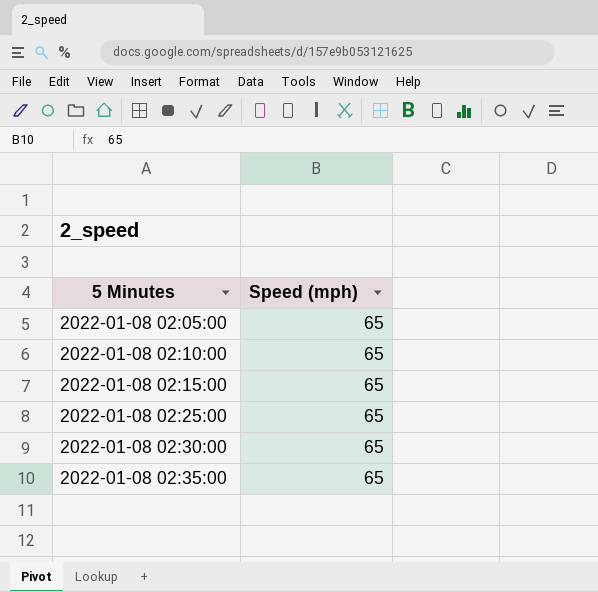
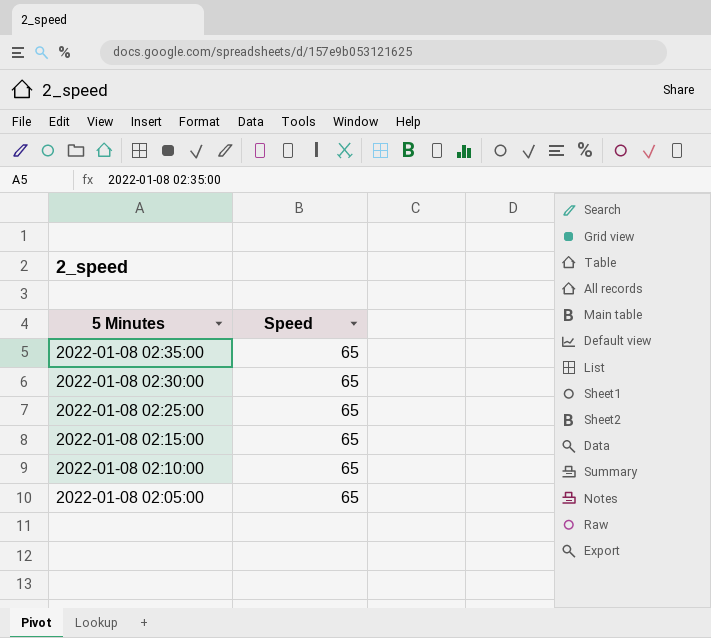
row order: 5 Minutes ascending -> 5 Minutes descending
column name: Speed (mph) -> Speed

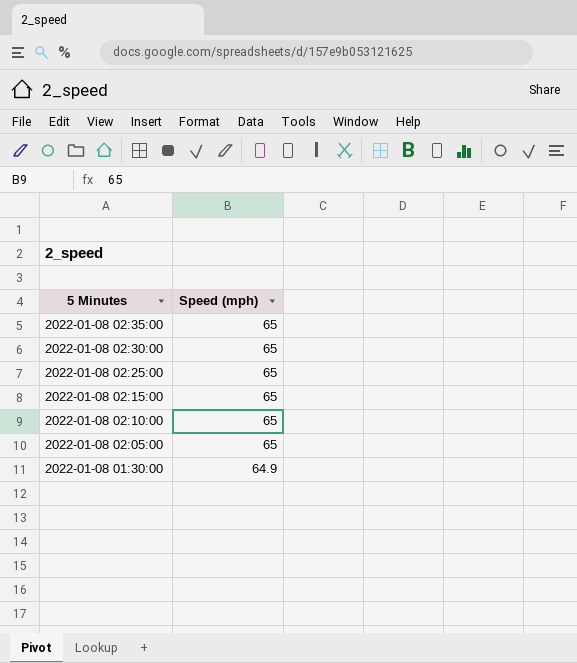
column name: Speed -> Speed (mph)
row 2022-01-08 01:30:00: none -> 64.9

